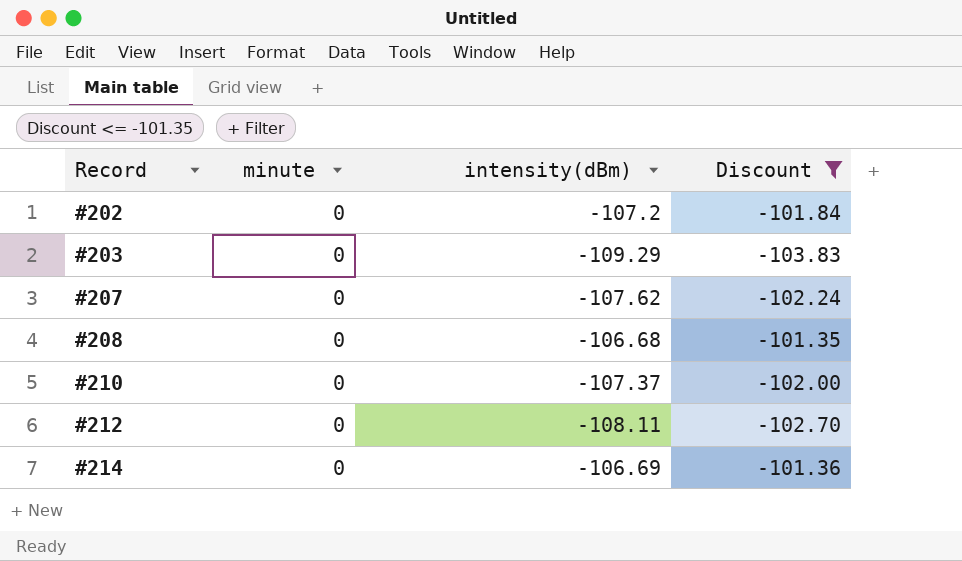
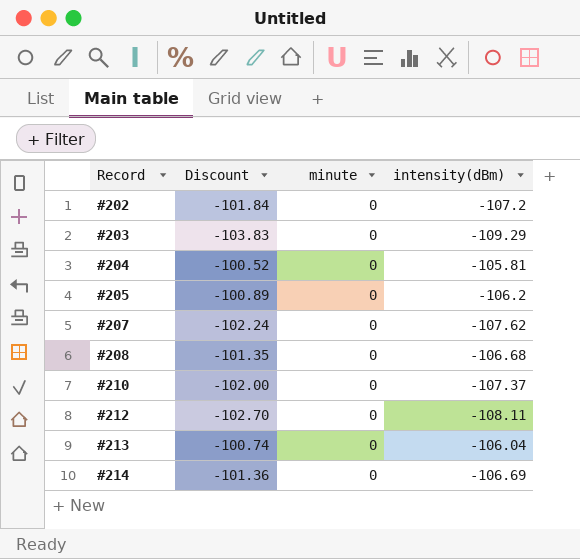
filter: Discount <= -101.35 -> none
column Discount | position: 4 -> 2

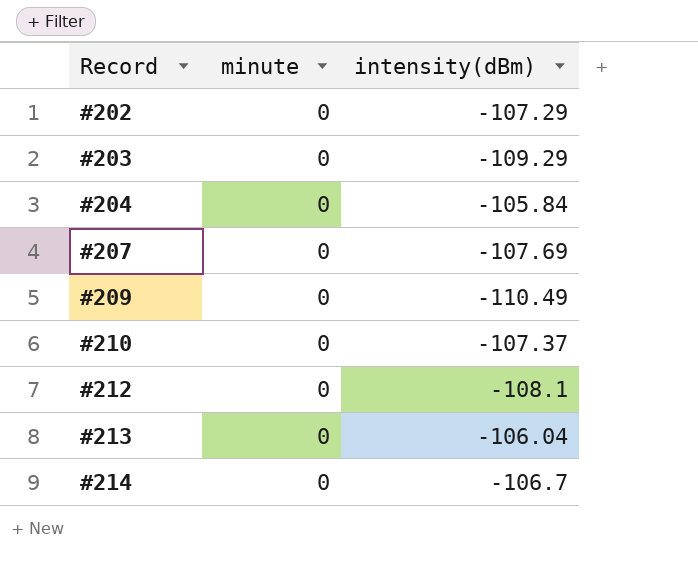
column Discount | formula: [intensity(dBm)] * 0.95 -> none
row #205: -100.89 | 0 | -106.2 -> none
row #208: -101.35 | 0 | -106.68 -> none
#202 | intensity(dBm): -107.2 -> -107.29
#204 | intensity(dBm): -105.81 -> -105.84
#207 | intensity(dBm): -107.62 -> -107.69
row #209: none -> 0 | -110.49
#212 | intensity(dBm): -108.11 -> -108.1
#214 | intensity(dBm): -106.69 -> -106.7

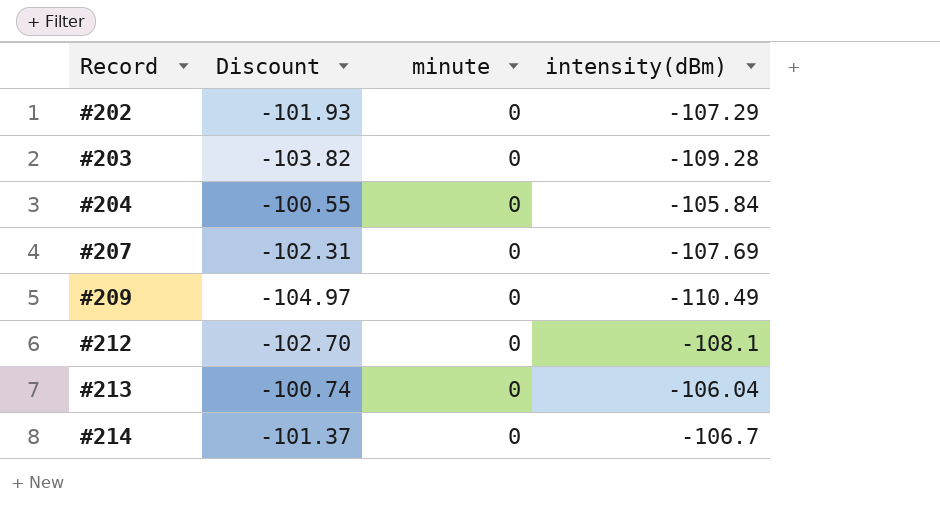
column Discount | formula: none -> [intensity(dBm)] * 0.95
row #210: 0 | -107.37 -> none
#203 | intensity(dBm): -109.29 -> -109.28

